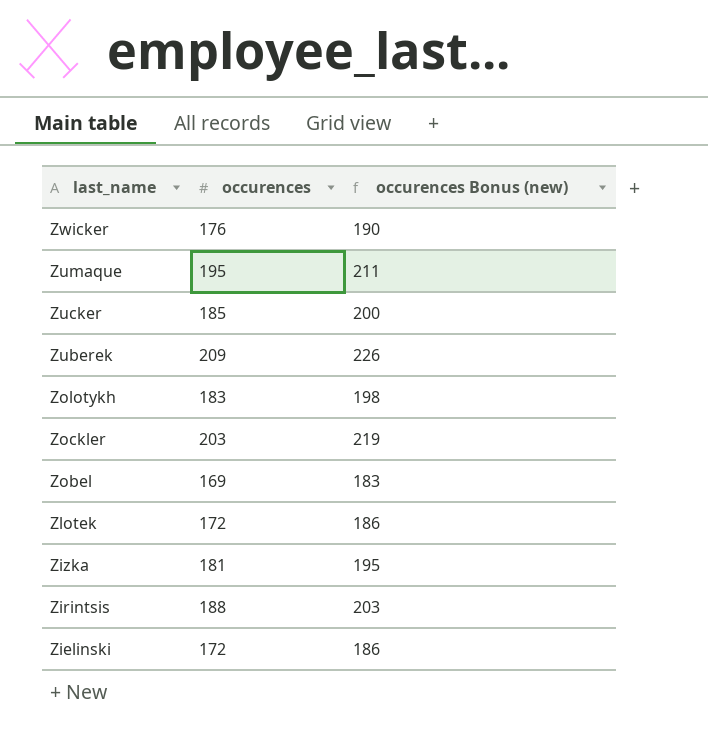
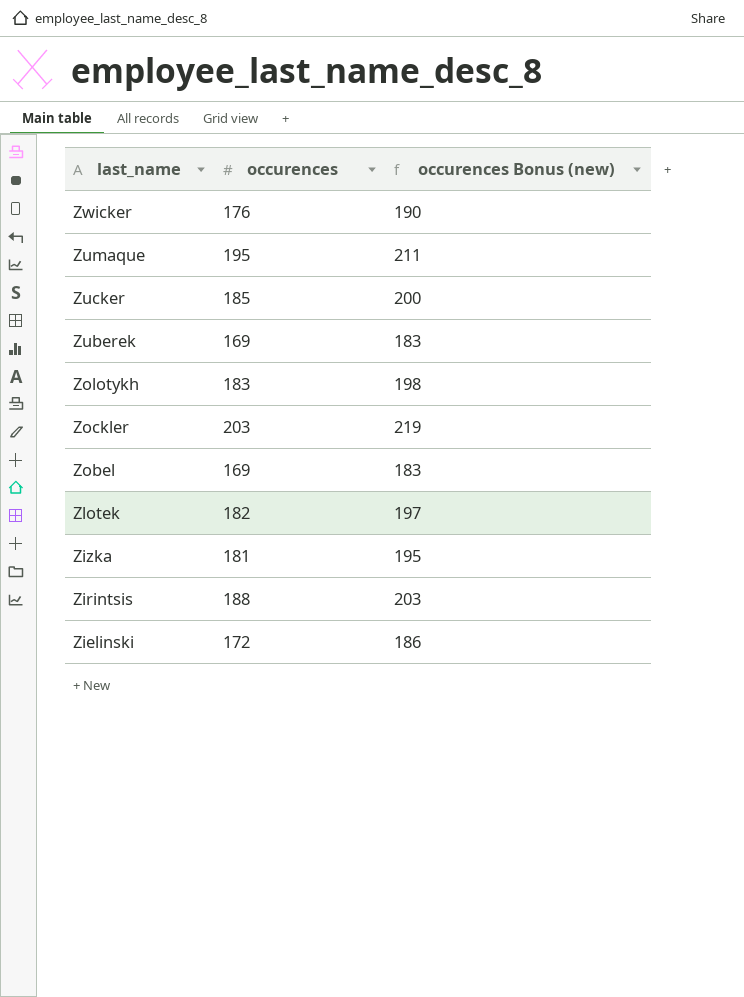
Zuberek | occurences: 209 -> 169
Zuberek | occurences Bonus (new): 226 -> 183
Zlotek | occurences: 172 -> 182
Zlotek | occurences Bonus (new): 186 -> 197

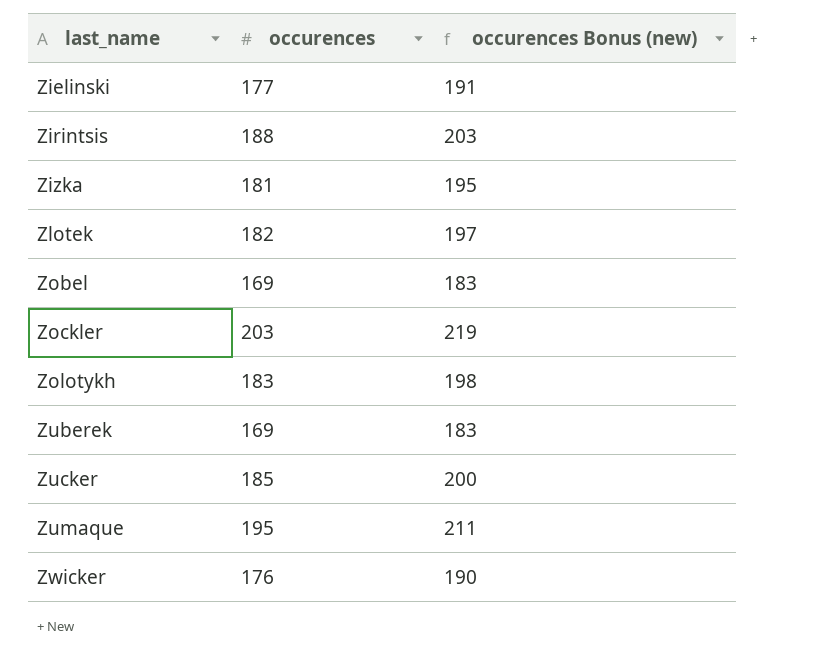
row order: last_name descending -> last_name ascending
Zielinski | occurences: 172 -> 177
Zielinski | occurences Bonus (new): 186 -> 191

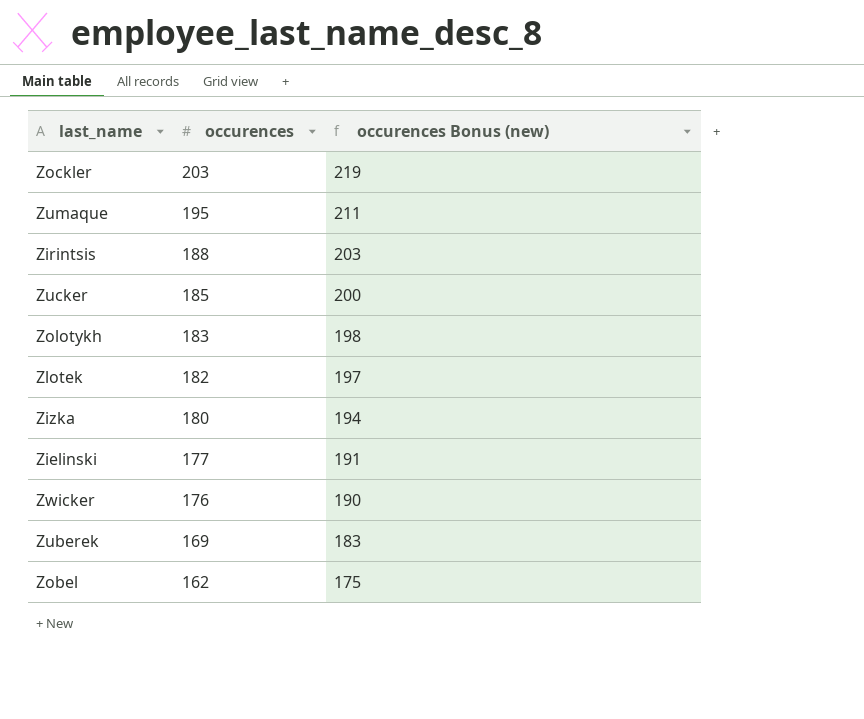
row order: last_name ascending -> occurences descending
Zizka | occurences: 181 -> 180
Zizka | occurences Bonus (new): 195 -> 194
Zobel | occurences: 169 -> 162
Zobel | occurences Bonus (new): 183 -> 175

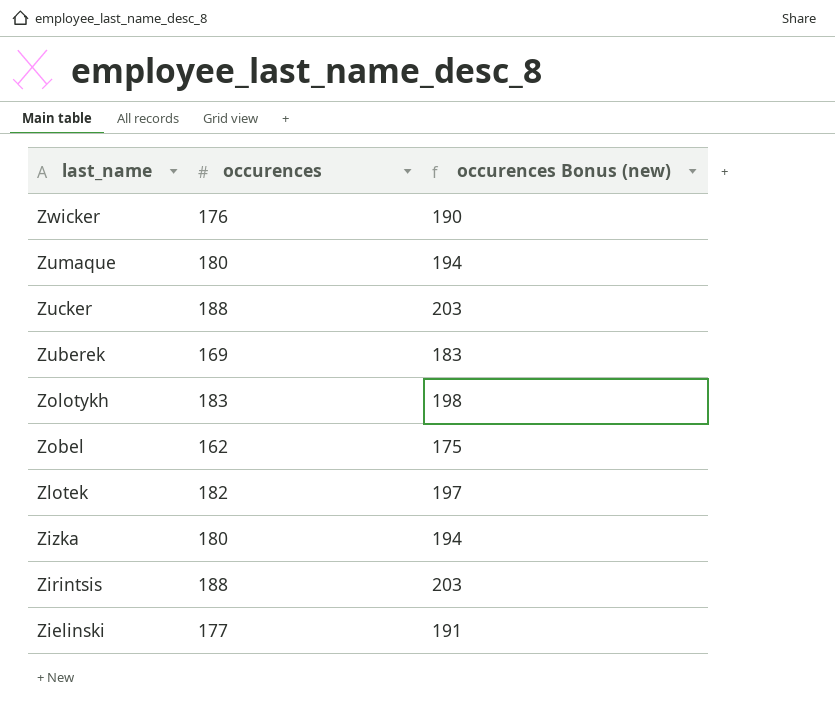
row order: occurences descending -> last_name descending
row Zockler: 203 | 219 -> none
Zumaque | occurences: 195 -> 180
Zumaque | occurences Bonus (new): 211 -> 194
Zucker | occurences: 185 -> 188
Zucker | occurences Bonus (new): 200 -> 203

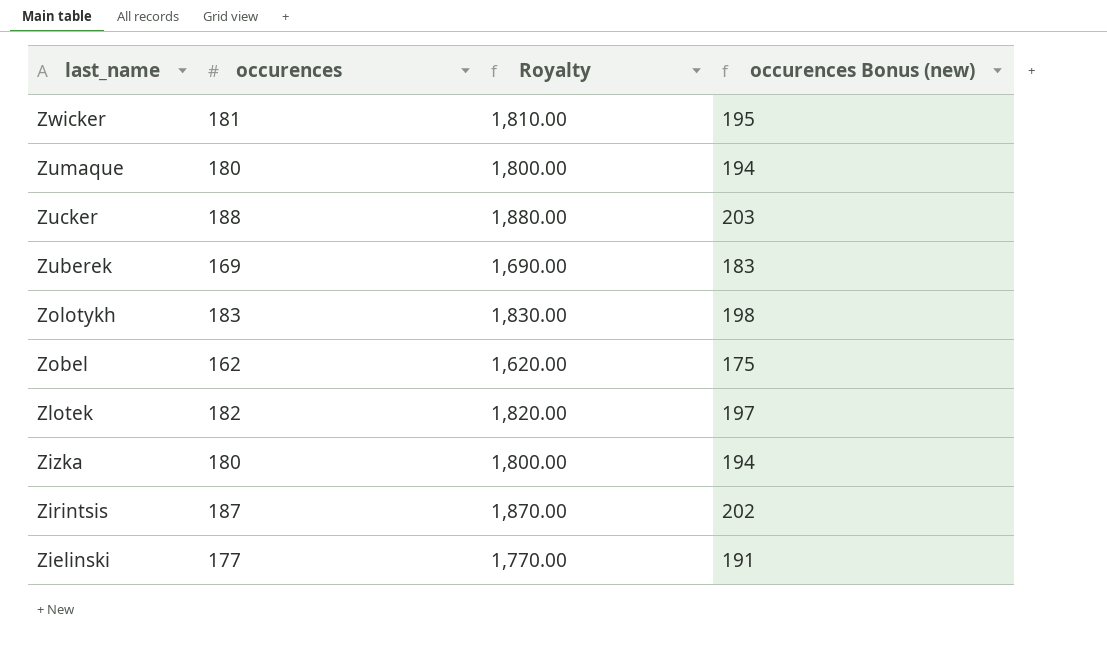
column Royalty | formula: none -> [occurences] * 10
Zwicker | occurences: 176 -> 181
Zwicker | occurences Bonus (new): 190 -> 195
Zirintsis | occurences: 188 -> 187
Zirintsis | occurences Bonus (new): 203 -> 202

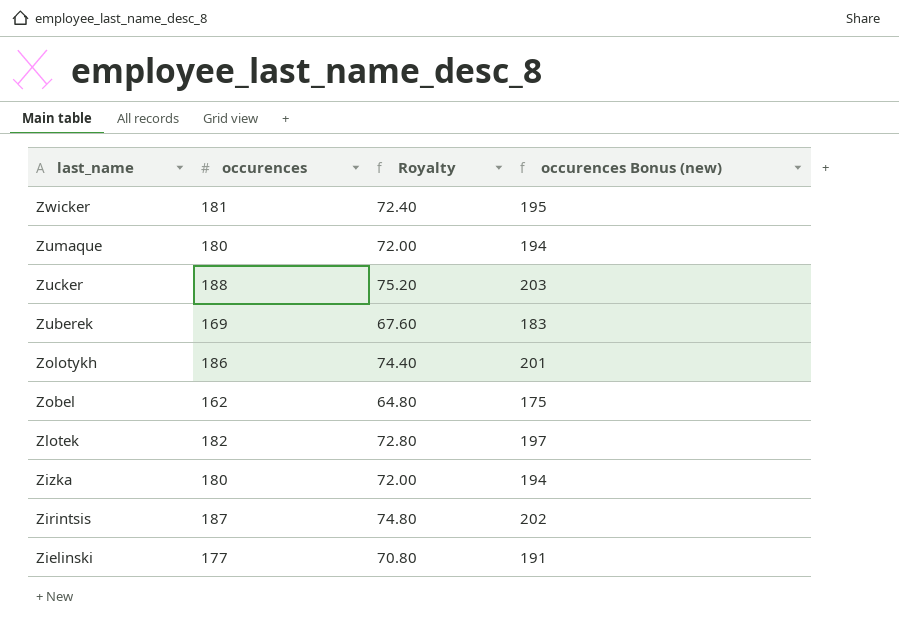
column Royalty | formula: [occurences] * 10 -> [occurences] * 0.4
Zolotykh | occurences: 183 -> 186
Zolotykh | occurences Bonus (new): 198 -> 201

